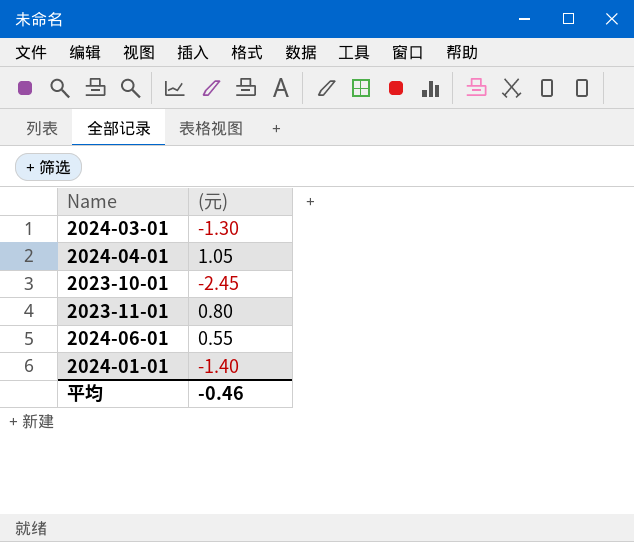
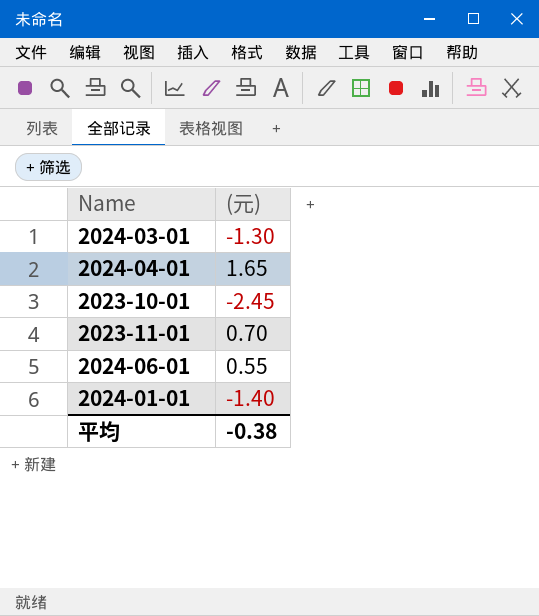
2024-04-01 | (元): 1.05 -> 1.65
2023-11-01 | (元): 0.80 -> 0.70
平均 | (元): -0.46 -> -0.38

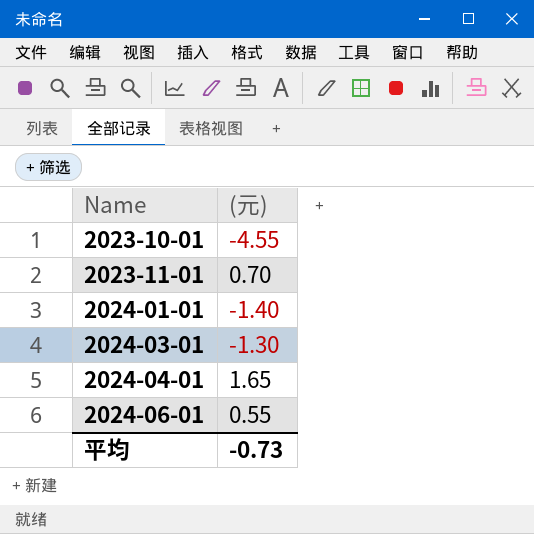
row order: none -> Name ascending
2023-10-01 | (元): -2.45 -> -4.55
平均 | (元): -0.38 -> -0.73

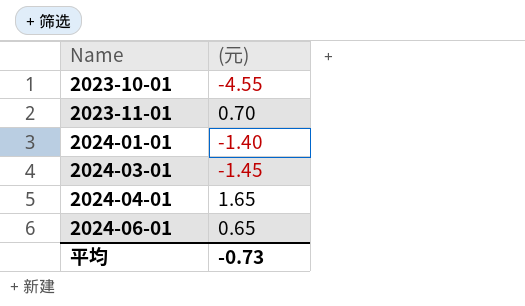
2024-03-01 | (元): -1.30 -> -1.45
2024-06-01 | (元): 0.55 -> 0.65

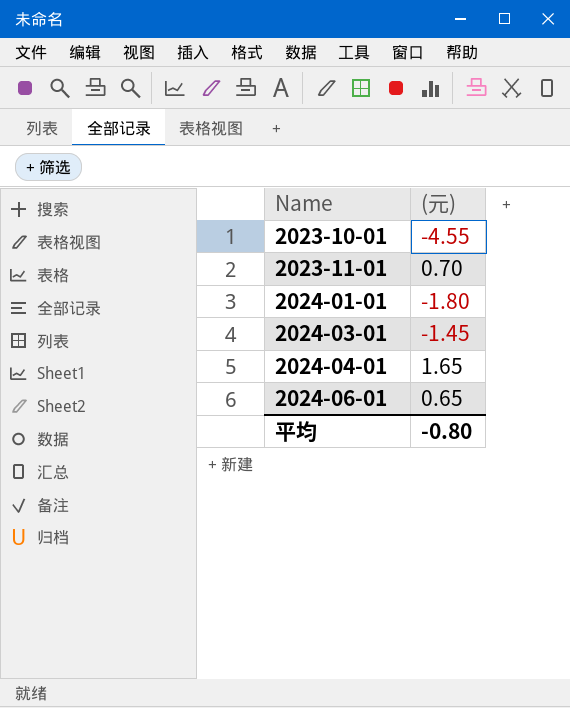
2024-01-01 | (元): -1.40 -> -1.80
平均 | (元): -0.73 -> -0.80

